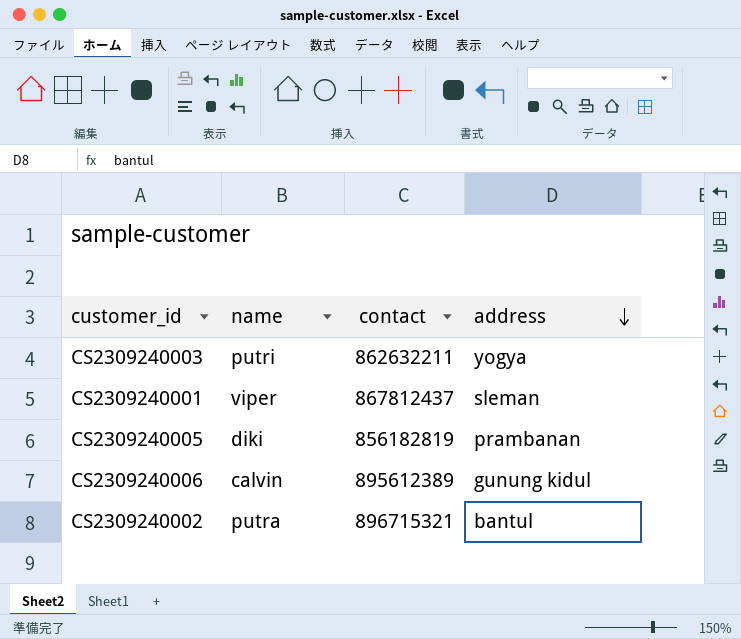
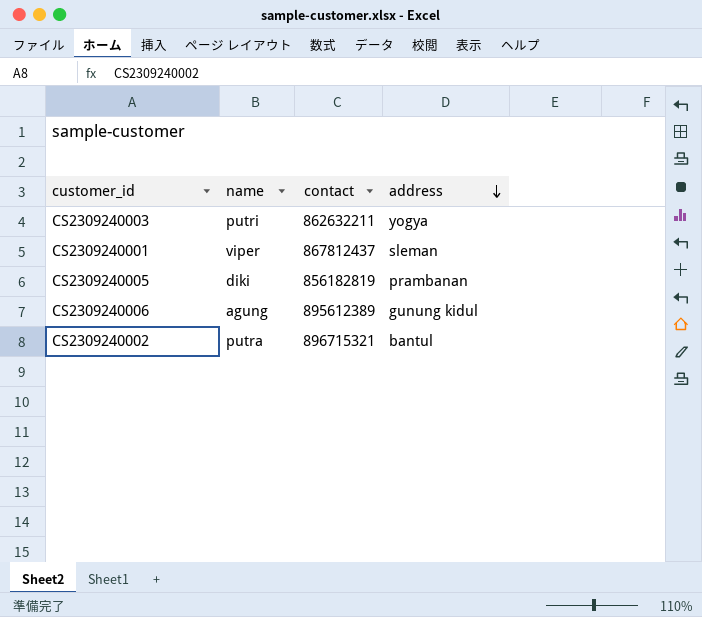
CS2309240006 | name: calvin -> agung

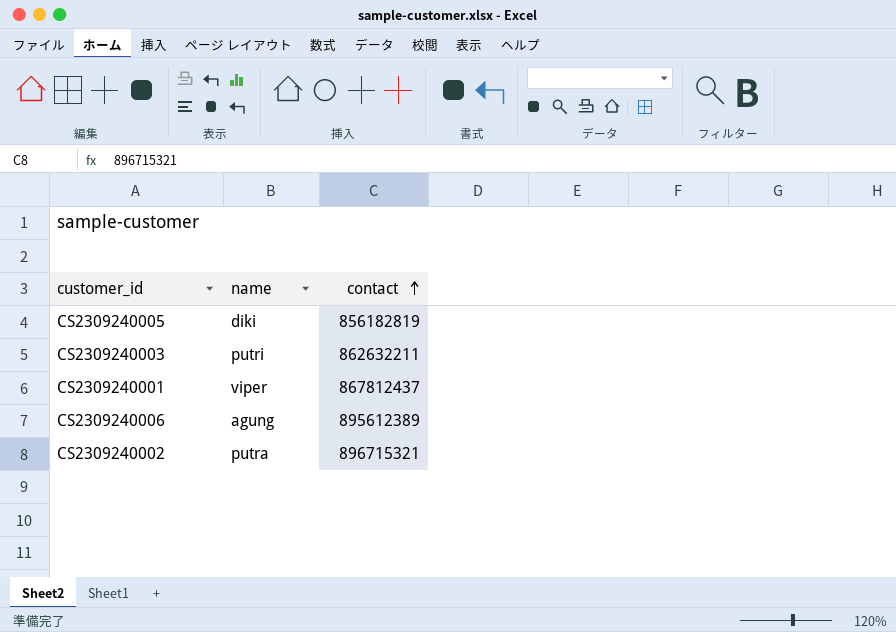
row order: address descending -> contact ascending
column address | position: 4 -> none

